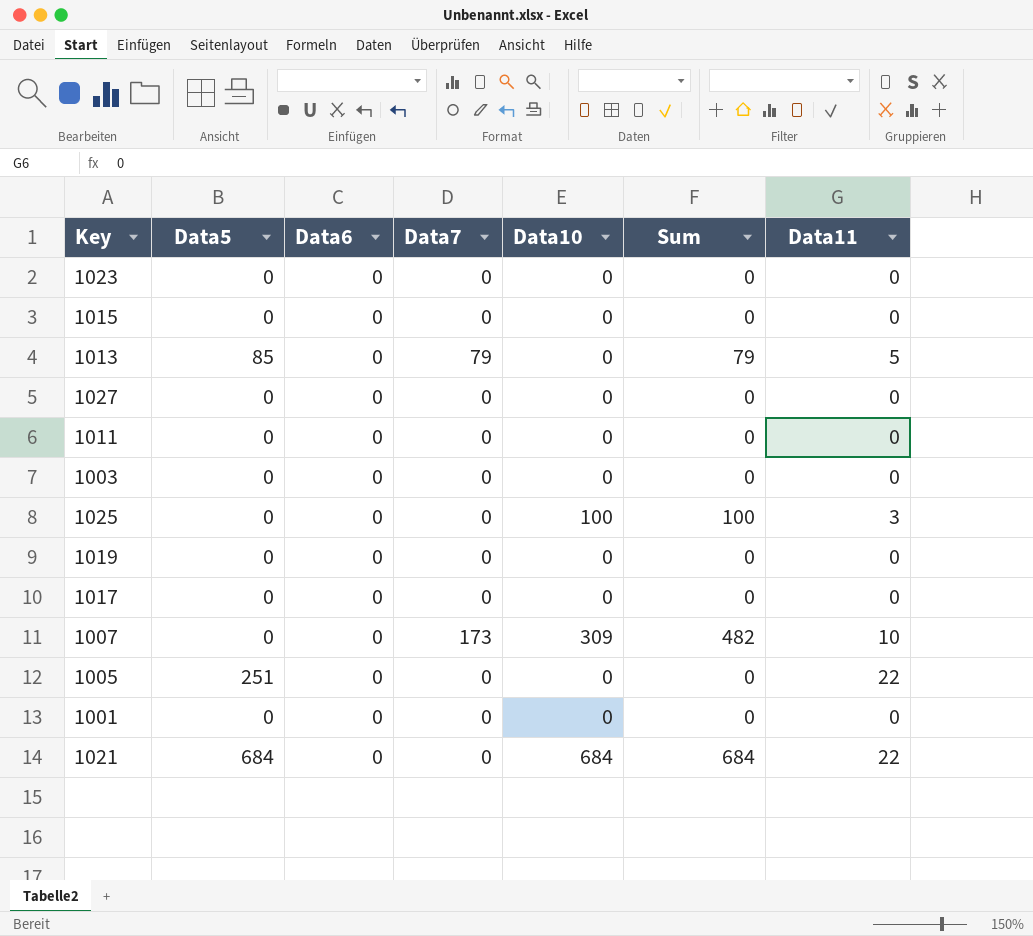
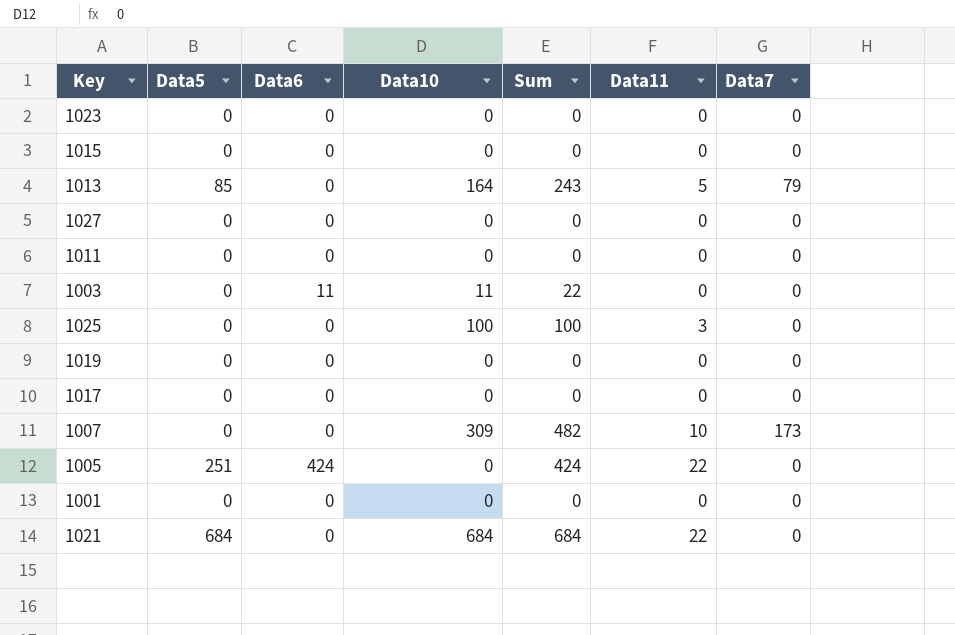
column Data7 | position: 4 -> 7
1013 | Data10: 0 -> 164
1013 | Sum: 79 -> 243
1003 | Data6: 0 -> 11
1003 | Data10: 0 -> 11
1003 | Sum: 0 -> 22
1005 | Data6: 0 -> 424
1005 | Sum: 0 -> 424

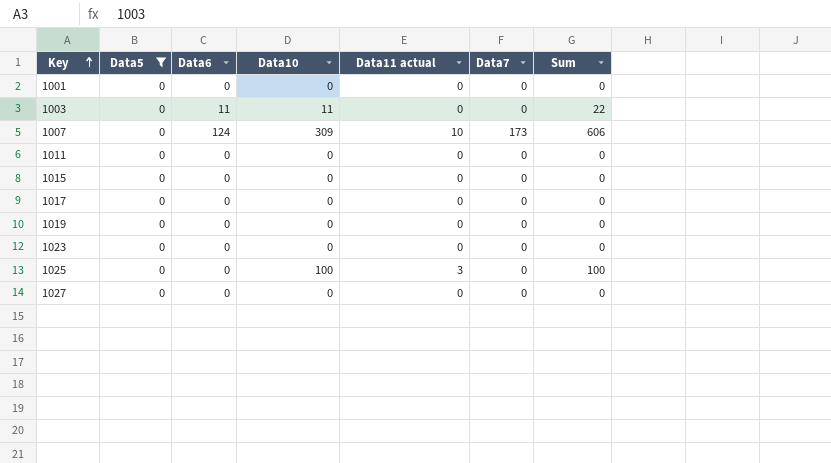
filter: none -> Data5 = 0
row order: none -> Key ascending
column name: Data11 -> Data11 actual
column Sum | position: 5 -> 7
1007 | Data6: 0 -> 124
1007 | Sum: 482 -> 606

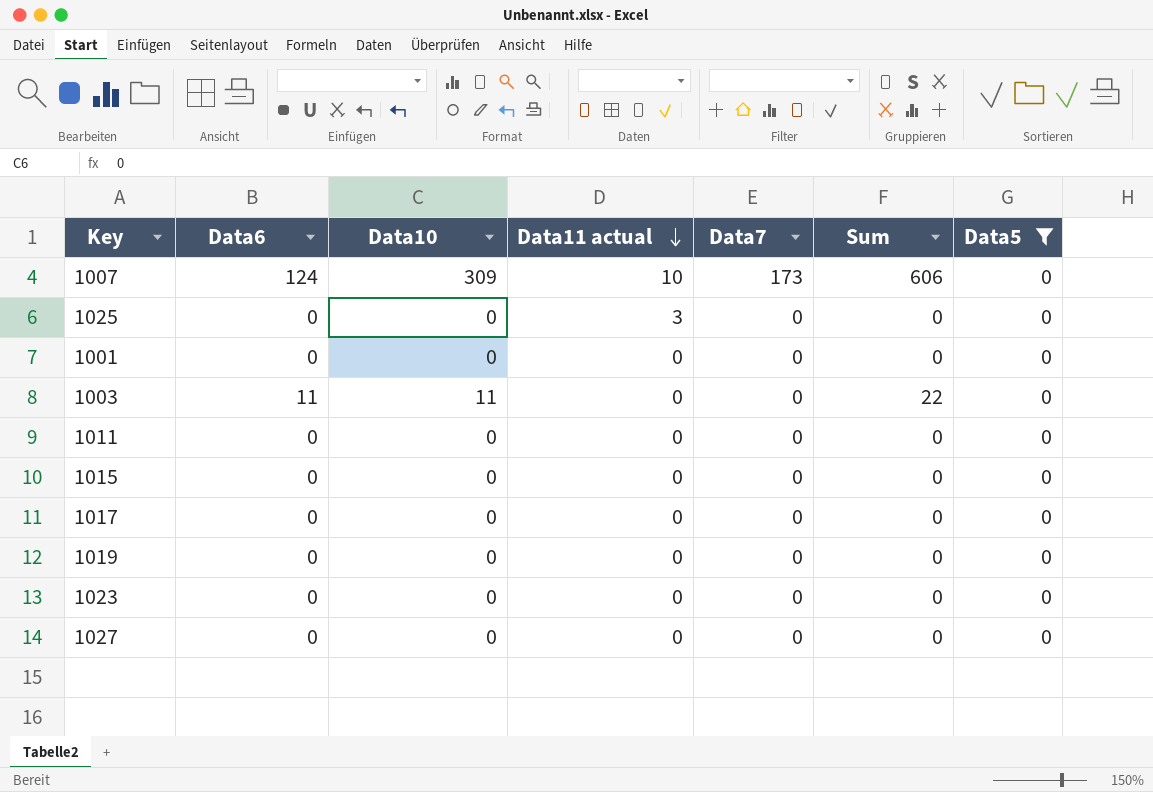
row order: Key ascending -> Data11 actual descending
column Data5 | position: 2 -> 7
1025 | Data10: 100 -> 0
1025 | Sum: 100 -> 0

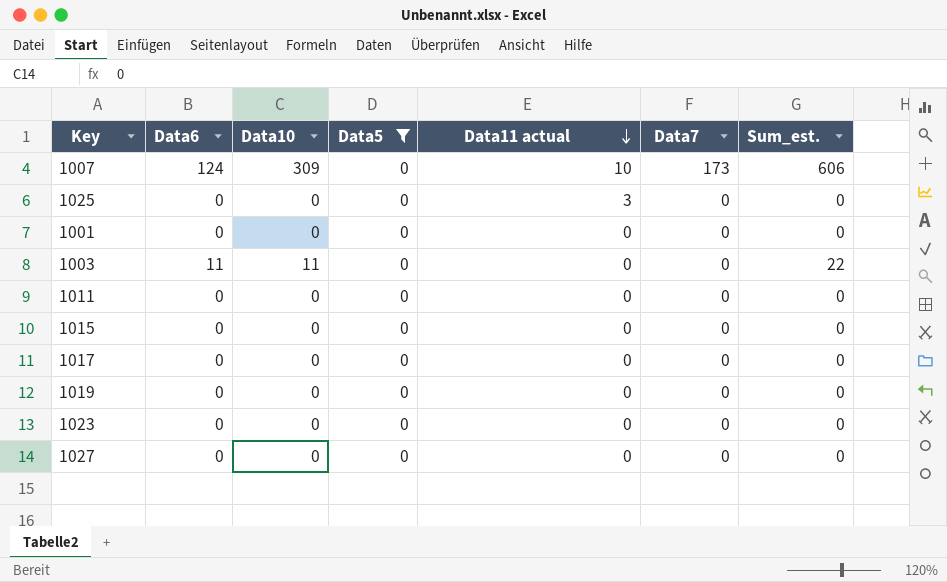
column Data5 | position: 7 -> 4
column name: Sum -> Sum_est.

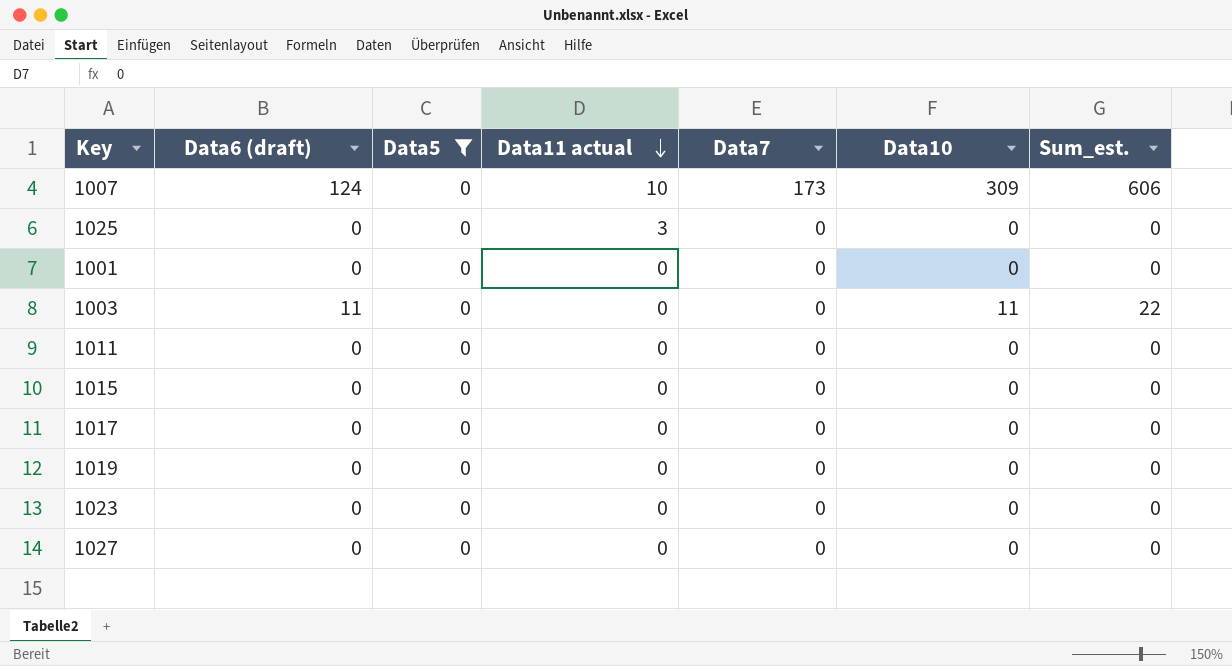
column name: Data6 -> Data6 (draft)
column Data10 | position: 3 -> 6

